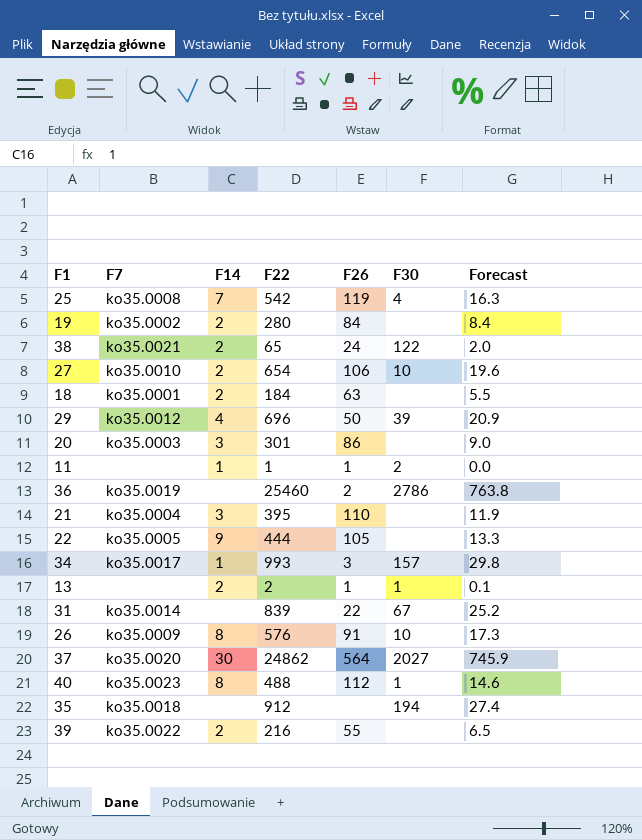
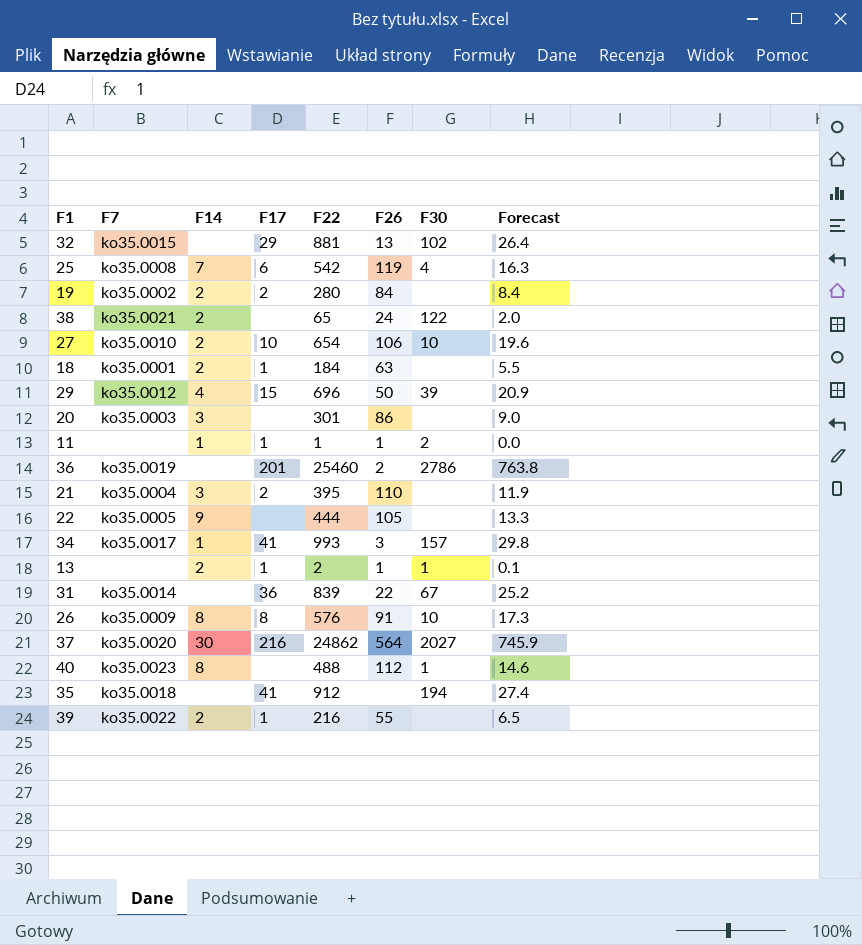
column F17 | position: none -> 4
row 32: none -> ko35.0015 | none | 29 | 881 | 13 | 102 | 26.4

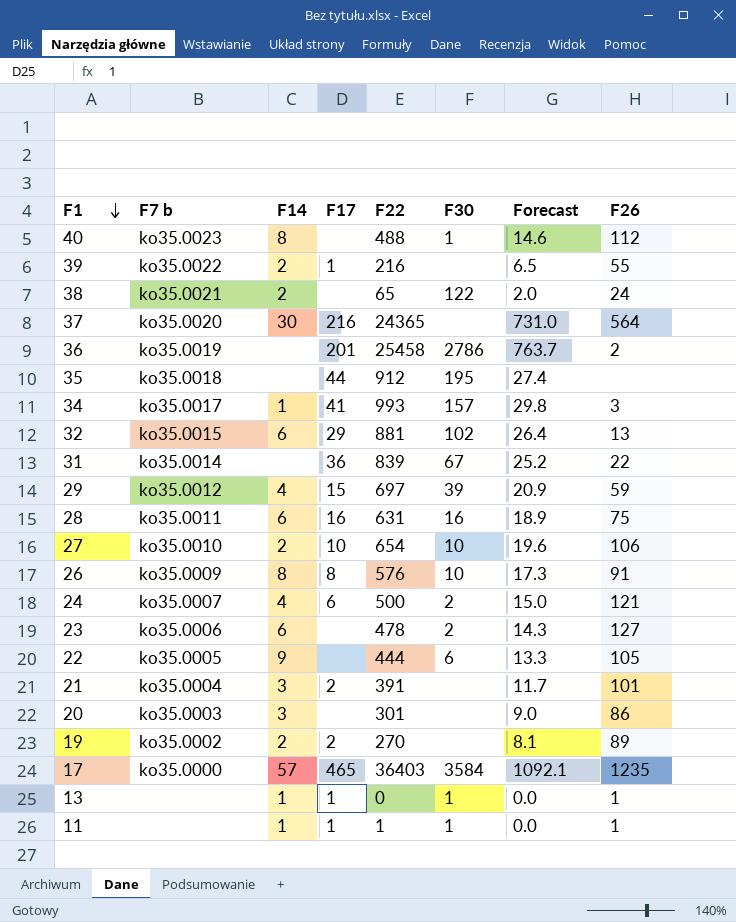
row order: none -> F1 descending
column name: F7 -> F7 b
column F26 | position: 6 -> 8
row 25: ko35.0008 | 7 | 6 | 542 | 119 | 4 | 16.3 -> none
row 18: ko35.0001 | 2 | 1 | 184 | 63 | none | 5.5 -> none
37 | F22: 24862 -> 24365
37 | F30: 2027 -> none
37 | Forecast: 745.9 -> 731.0
36 | F22: 25460 -> 25458
36 | Forecast: 763.8 -> 763.7
35 | F17: 41 -> 44
35 | F30: 194 -> 195
32 | F14: none -> 6
29 | F22: 696 -> 697
29 | F26: 50 -> 59
row 28: none -> ko35.0011 | 6 | 16 | 631 | 16 | 18.9 | 75
row 24: none -> ko35.0007 | 4 | 6 | 500 | 2 | 15.0 | 121
row 23: none -> ko35.0006 | 6 | none | 478 | 2 | 14.3 | 127
22 | F30: none -> 6
21 | F22: 395 -> 391
21 | Forecast: 11.9 -> 11.7
21 | F26: 110 -> 101
19 | F22: 280 -> 270
19 | Forecast: 8.4 -> 8.1
19 | F26: 84 -> 89
row 17: none -> ko35.0000 | 57 | 465 | 36403 | 3584 | 1092.1 | 1235
13 | F14: 2 -> 1
13 | F22: 2 -> 0
13 | Forecast: 0.1 -> 0.0
11 | F30: 2 -> 1

